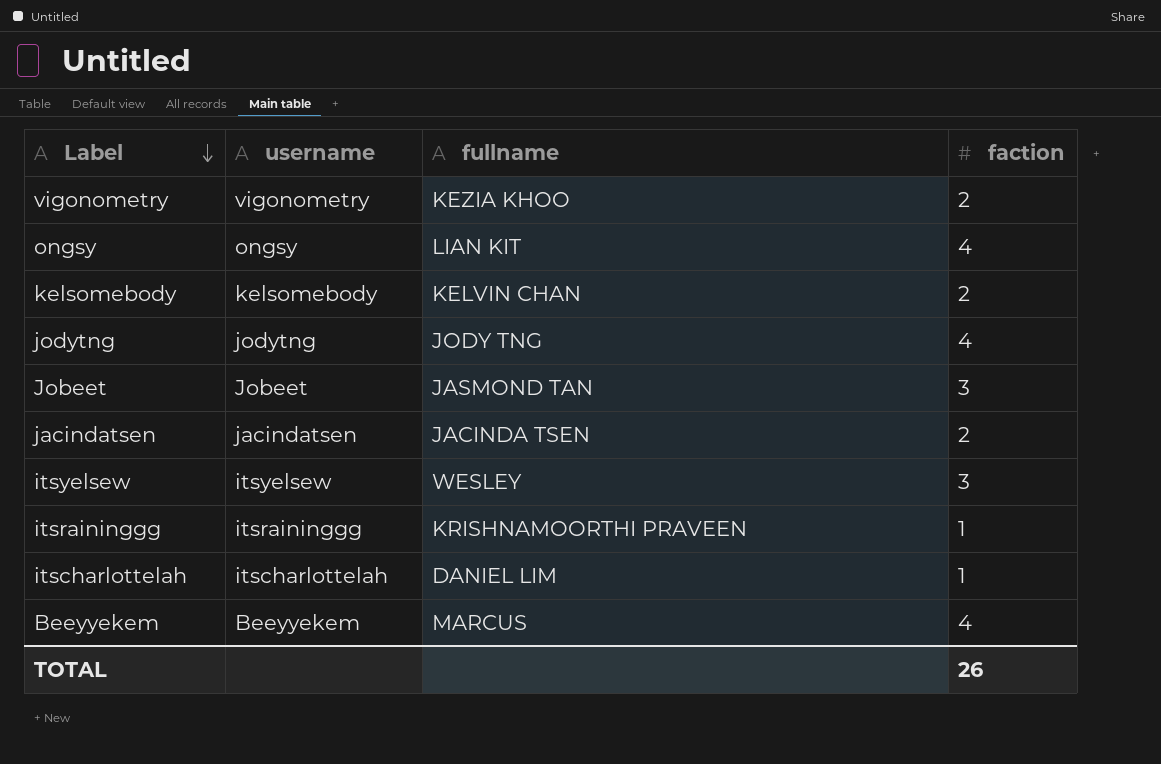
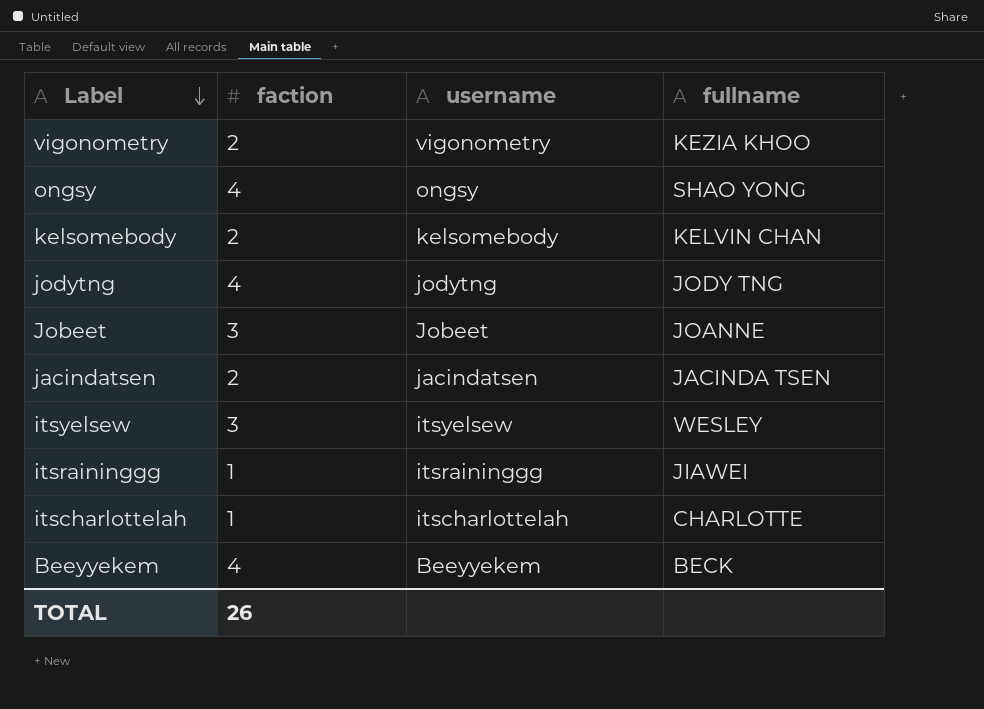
column faction | position: 4 -> 2
ongsy | fullname: LIAN KIT -> SHAO YONG
Jobeet | fullname: JASMOND TAN -> JOANNE
itsraininggg | fullname: KRISHNAMOORTHI PRAVEEN -> JIAWEI
itscharlottelah | fullname: DANIEL LIM -> CHARLOTTE
Beeyyekem | fullname: MARCUS -> BECK

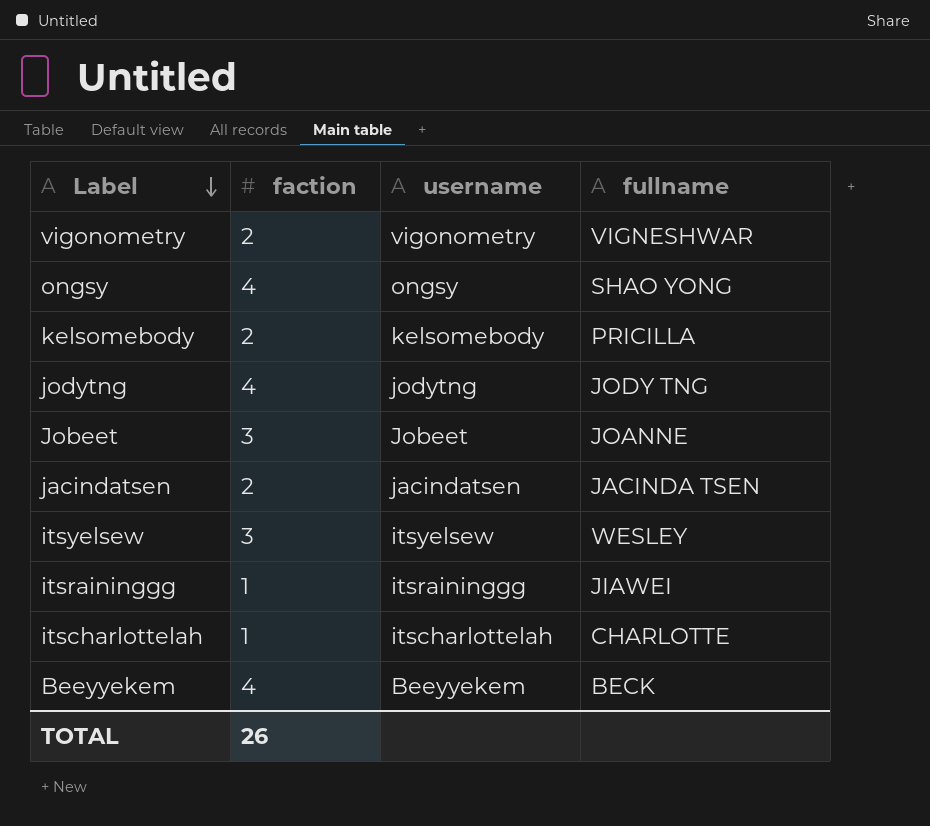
vigonometry | fullname: KEZIA KHOO -> VIGNESHWAR
kelsomebody | fullname: KELVIN CHAN -> PRICILLA

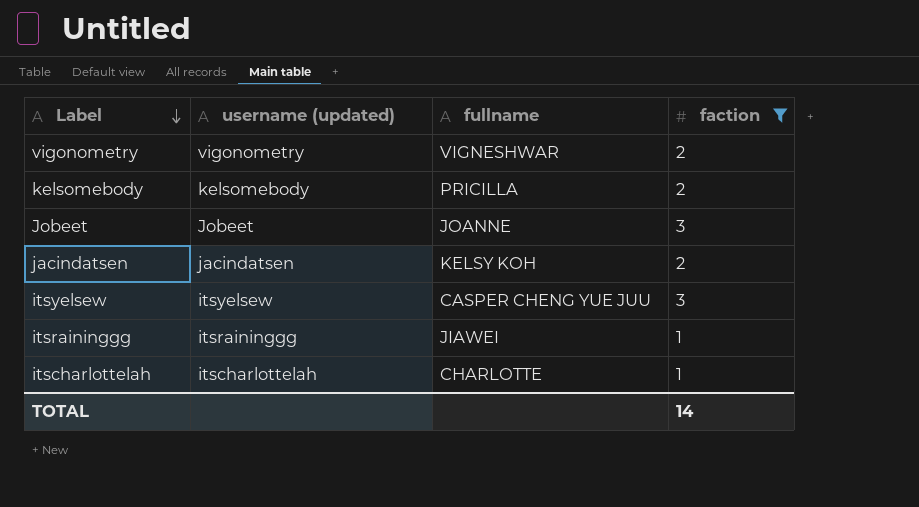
filter: none -> faction != 4
column name: username -> username (updated)
column faction | position: 2 -> 4
jacindatsen | fullname: JACINDA TSEN -> KELSY KOH
itsyelsew | fullname: WESLEY -> CASPER CHENG YUE JUU
TOTAL | faction: 26 -> 14

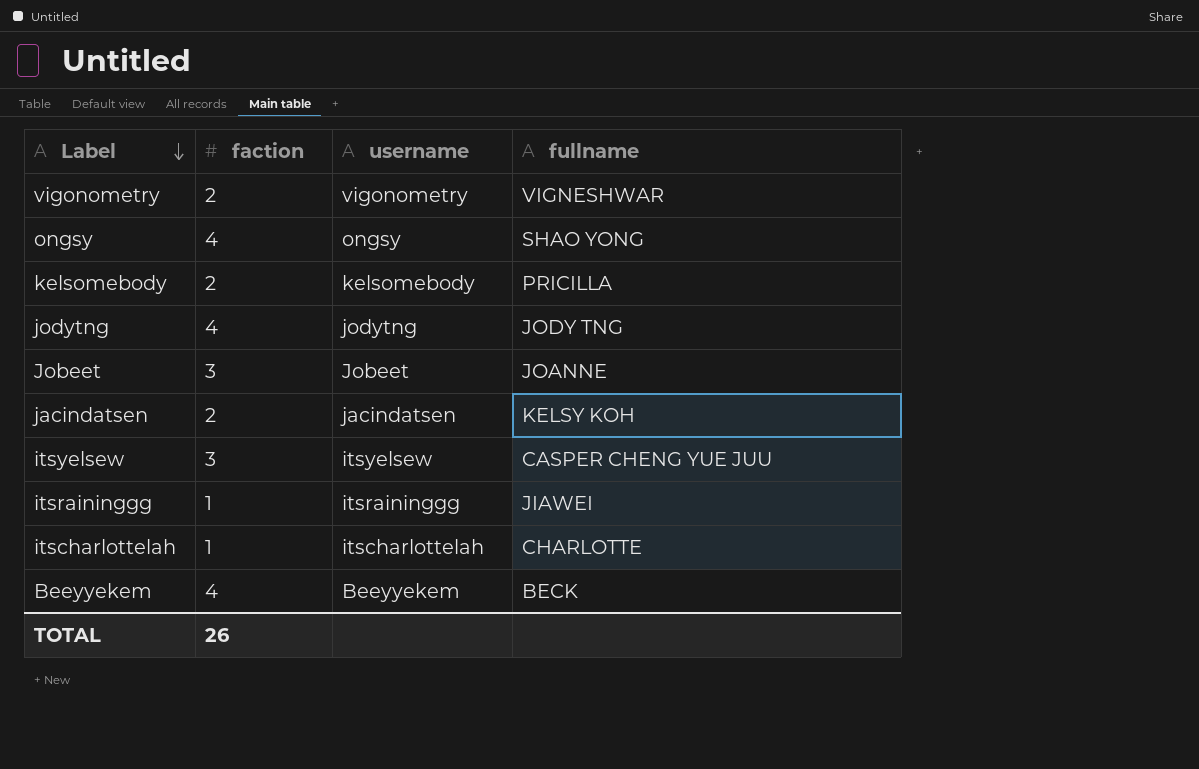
filter: faction != 4 -> none
column faction | position: 4 -> 2
column name: username (updated) -> username
TOTAL | faction: 14 -> 26

